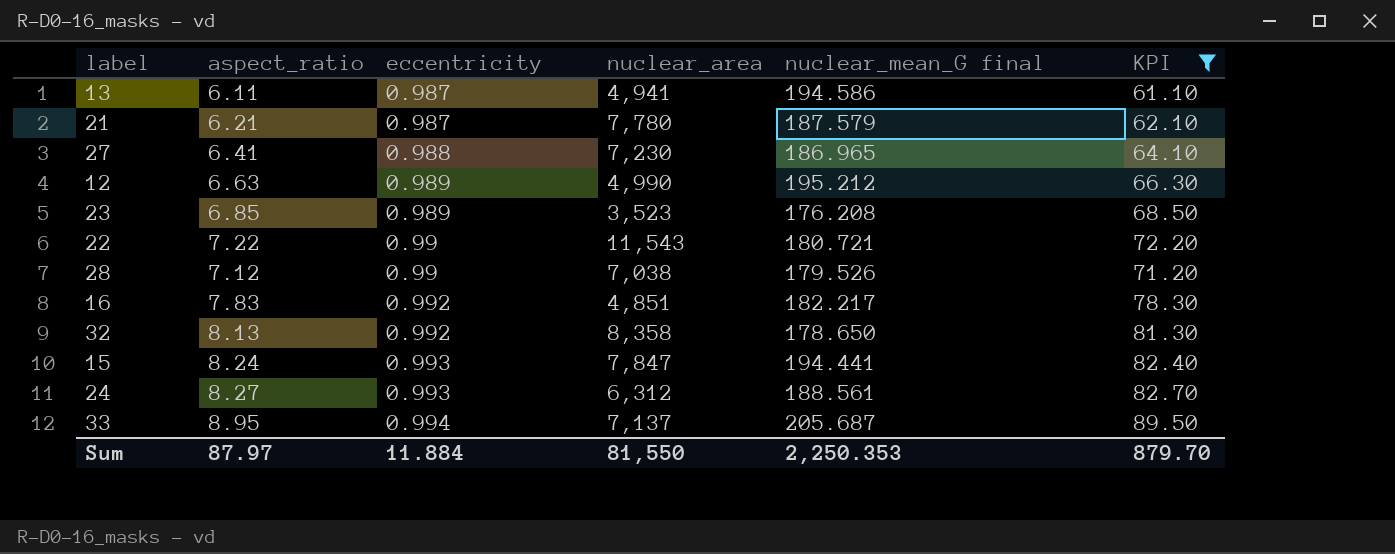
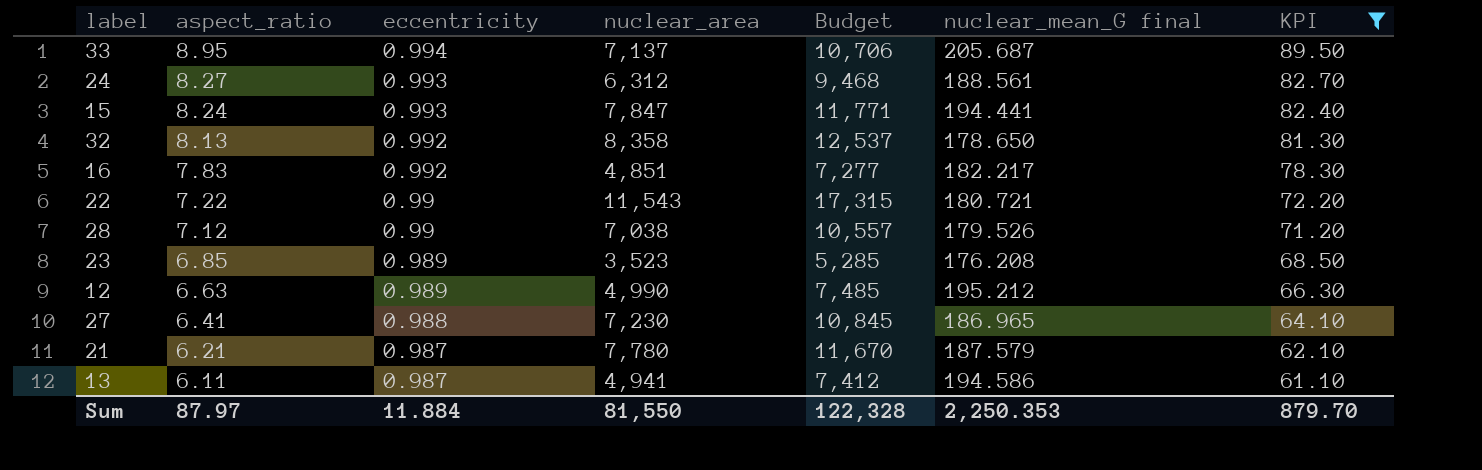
row order: eccentricity ascending -> aspect_ratio descending
column Budget | formula: none -> [nuclear_area] * 1.5

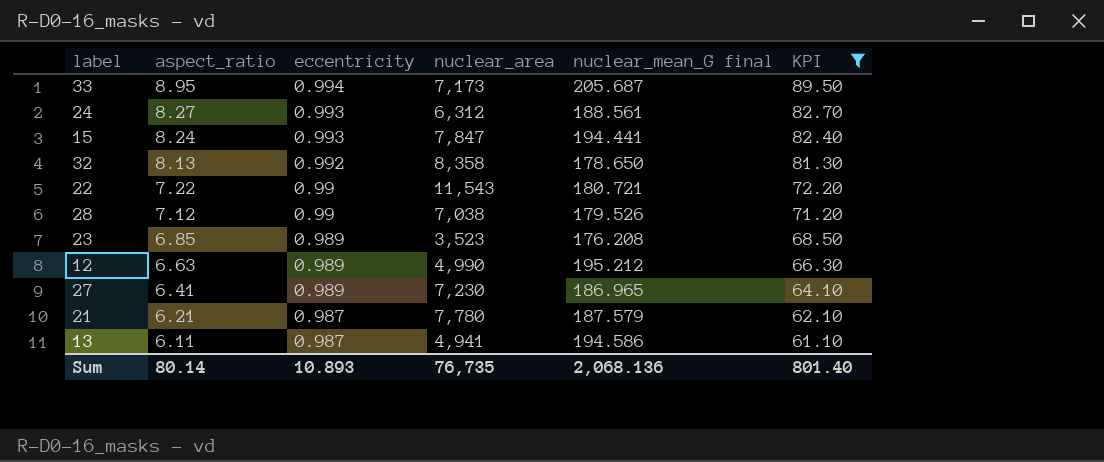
column Budget | formula: [nuclear_area] * 1.5 -> none
row 16: 7.83 | 0.992 | 4,851 | 7,277 | 182.217 | 78.30 -> none
33 | nuclear_area: 7,137 -> 7,173
27 | eccentricity: 0.988 -> 0.989
Sum | aspect_ratio: 87.97 -> 80.14
Sum | eccentricity: 11.884 -> 10.893
Sum | nuclear_area: 81,550 -> 76,735
Sum | nuclear_mean_G final: 2,250.353 -> 2,068.136
Sum | KPI: 879.70 -> 801.40

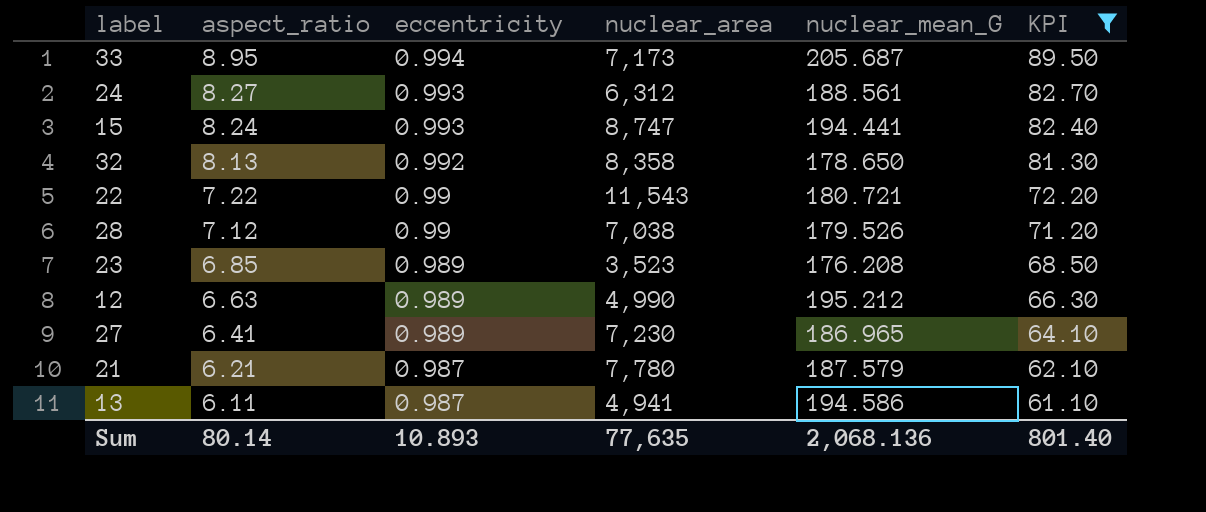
column name: nuclear_mean_G final -> nuclear_mean_G
15 | nuclear_area: 7,847 -> 8,747
Sum | nuclear_area: 76,735 -> 77,635

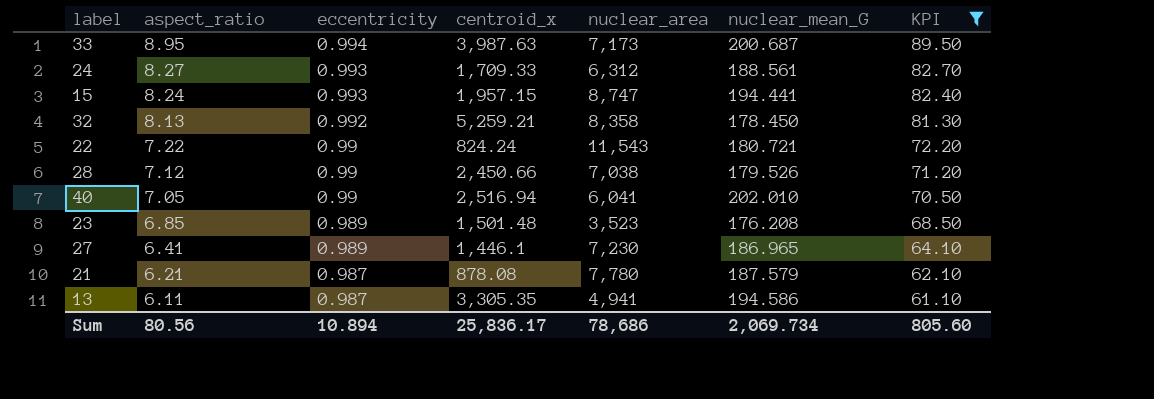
column centroid_x | position: none -> 4
row 12: 6.63 | 0.989 | 4,990 | 195.212 | 66.30 -> none
33 | nuclear_mean_G: 205.687 -> 200.687
32 | nuclear_mean_G: 178.650 -> 178.450
row 40: none -> 7.05 | 0.99 | 2,516.94 | 6,041 | 202.010 | 70.50
Sum | aspect_ratio: 80.14 -> 80.56
Sum | eccentricity: 10.893 -> 10.894
Sum | nuclear_area: 77,635 -> 78,686
Sum | nuclear_mean_G: 2,068.136 -> 2,069.734
Sum | KPI: 801.40 -> 805.60

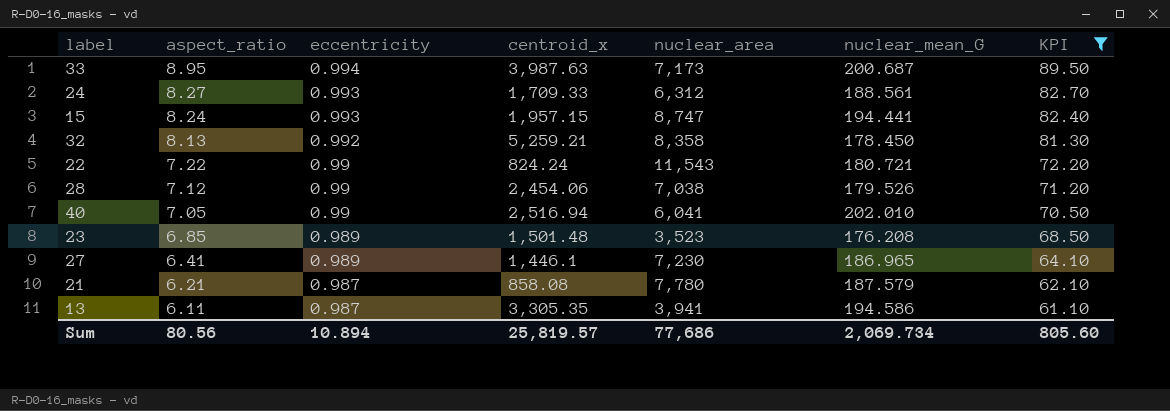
28 | centroid_x: 2,450.66 -> 2,454.06
21 | centroid_x: 878.08 -> 858.08
13 | nuclear_area: 4,941 -> 3,941
Sum | centroid_x: 25,836.17 -> 25,819.57
Sum | nuclear_area: 78,686 -> 77,686

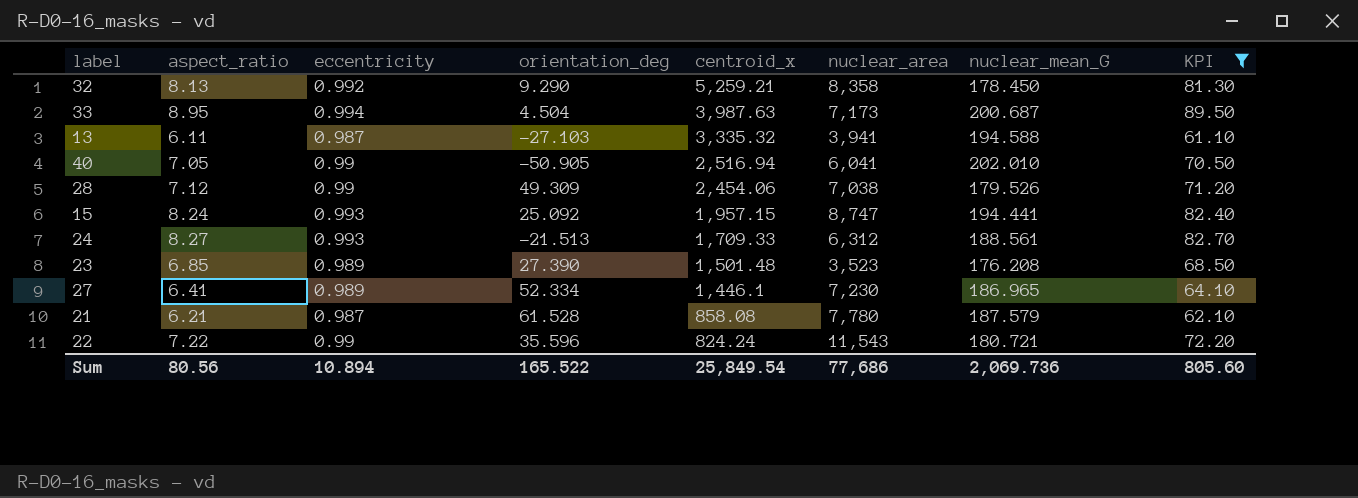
row order: aspect_ratio descending -> centroid_x descending
column orientation_deg | position: none -> 4
13 | centroid_x: 3,305.35 -> 3,335.32
13 | nuclear_mean_G: 194.586 -> 194.588
Sum | centroid_x: 25,819.57 -> 25,849.54
Sum | nuclear_mean_G: 2,069.734 -> 2,069.736

